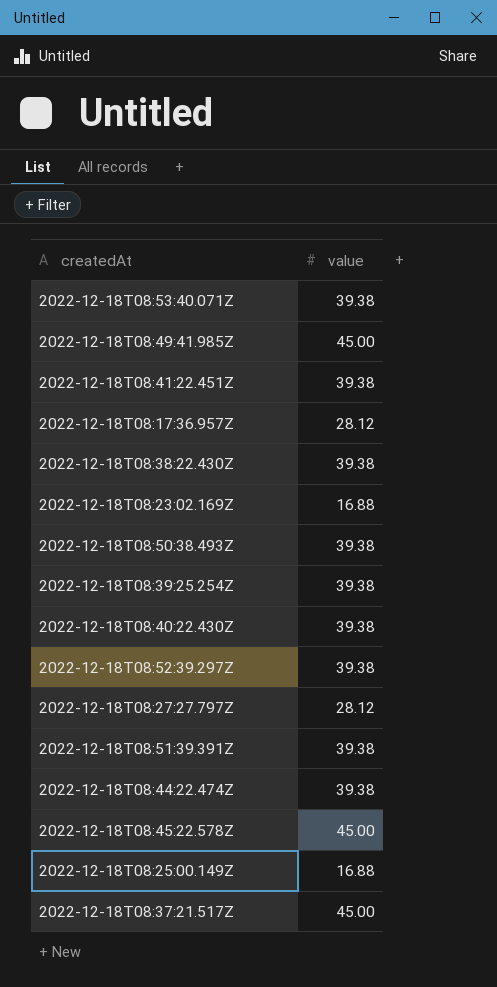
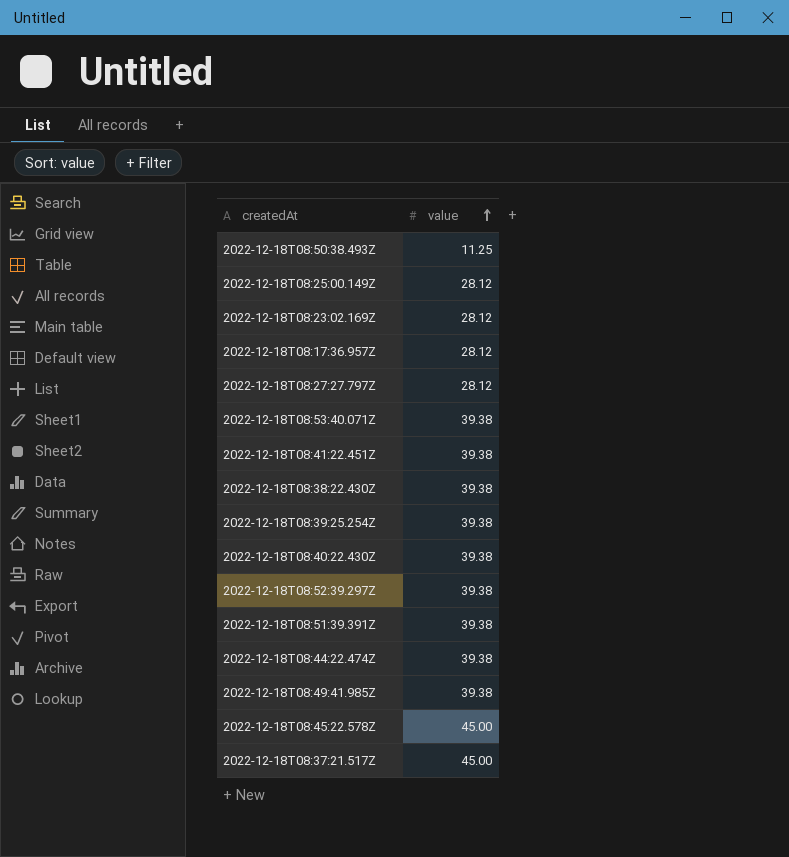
row order: none -> value ascending
2022-12-18T08:50:38.493Z | value: 39.38 -> 11.25
2022-12-18T08:25:00.149Z | value: 16.88 -> 28.12
2022-12-18T08:23:02.169Z | value: 16.88 -> 28.12
2022-12-18T08:49:41.985Z | value: 45.00 -> 39.38

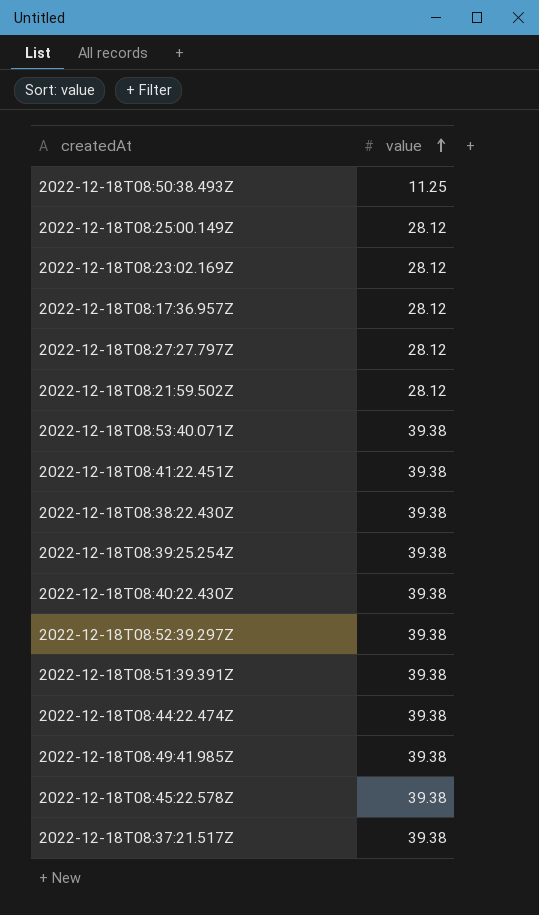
row 2022-12-18T08:21:59.502Z: none -> 28.12
2022-12-18T08:45:22.578Z | value: 45.00 -> 39.38
2022-12-18T08:37:21.517Z | value: 45.00 -> 39.38

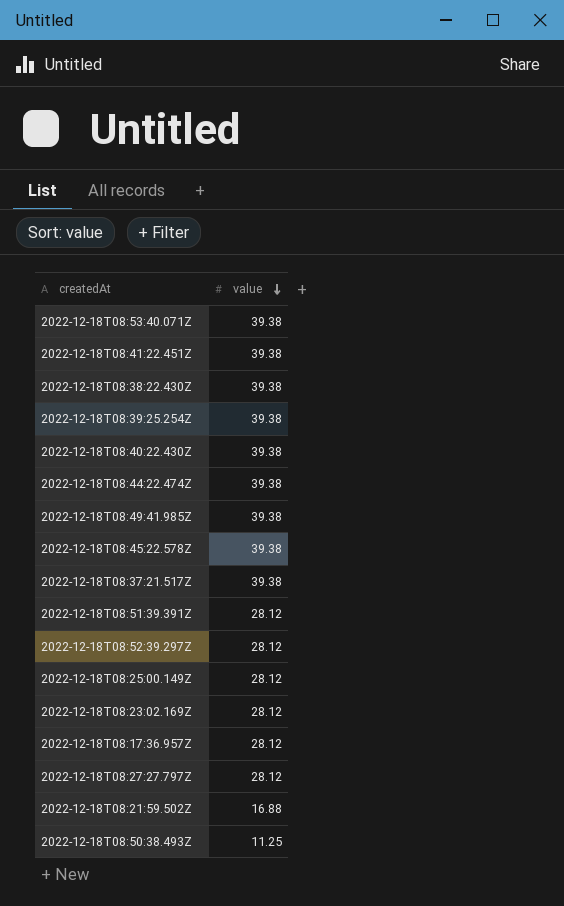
row order: value ascending -> value descending
2022-12-18T08:51:39.391Z | value: 39.38 -> 28.12
2022-12-18T08:52:39.297Z | value: 39.38 -> 28.12
2022-12-18T08:21:59.502Z | value: 28.12 -> 16.88

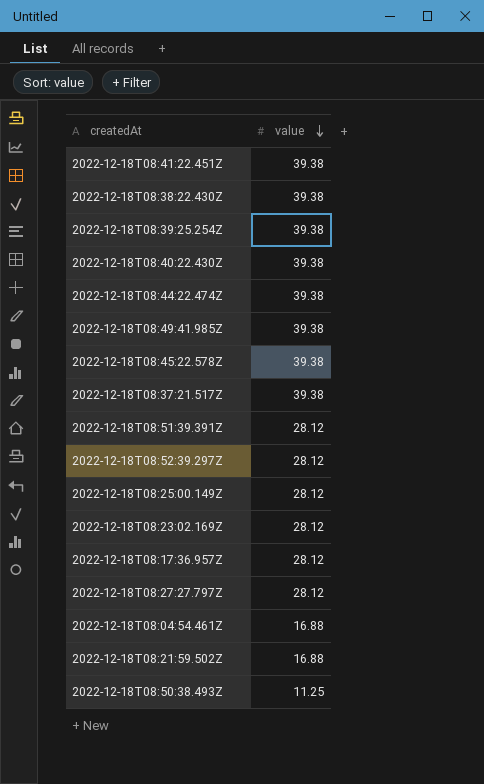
row 2022-12-18T08:53:40.071Z: 39.38 -> none
row 2022-12-18T08:04:54.461Z: none -> 16.88

